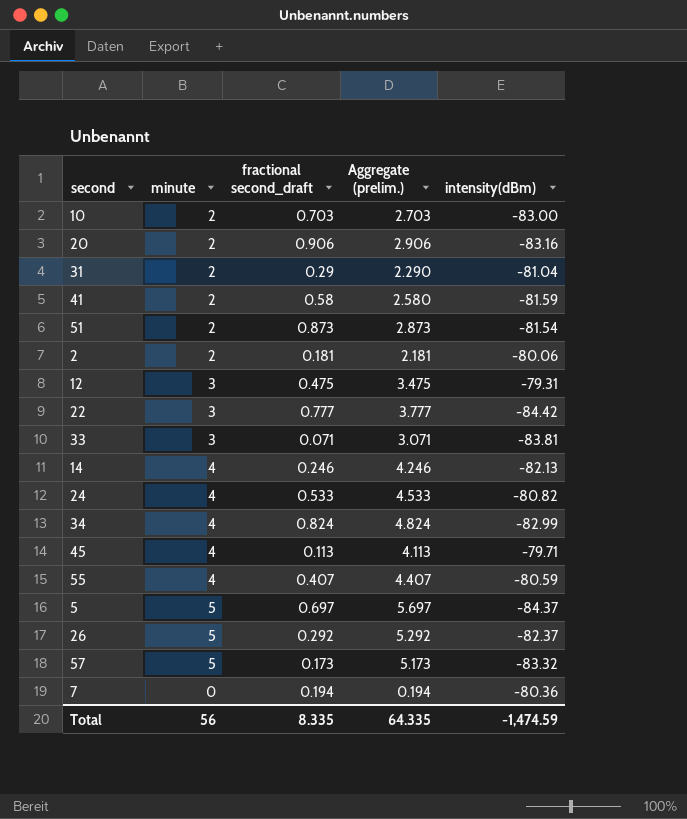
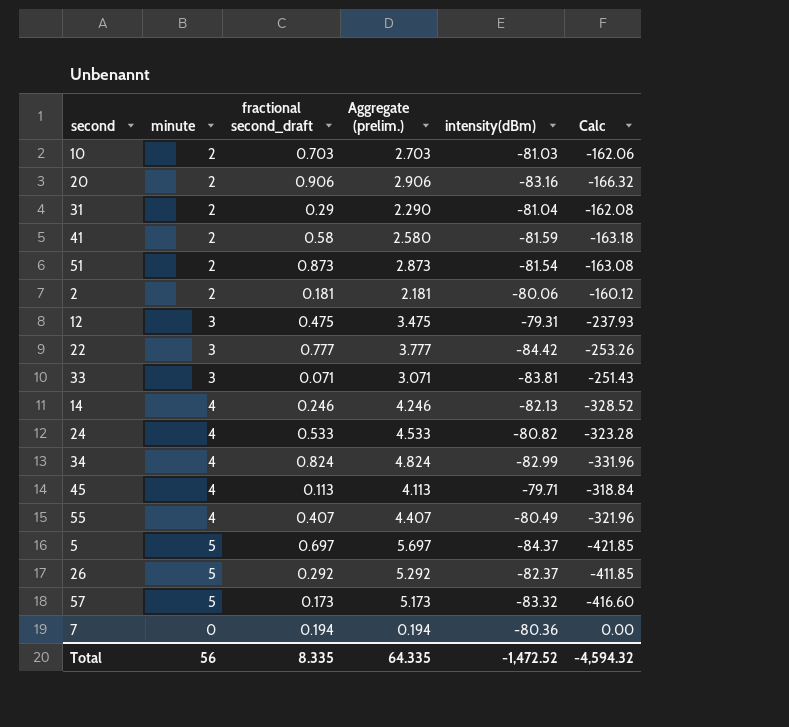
column Calc | formula: none -> [minute] * [intensity(dBm)]
10 | intensity(dBm): -83.00 -> -81.03
55 | intensity(dBm): -80.59 -> -80.49
Total | intensity(dBm): -1,474.59 -> -1,472.52

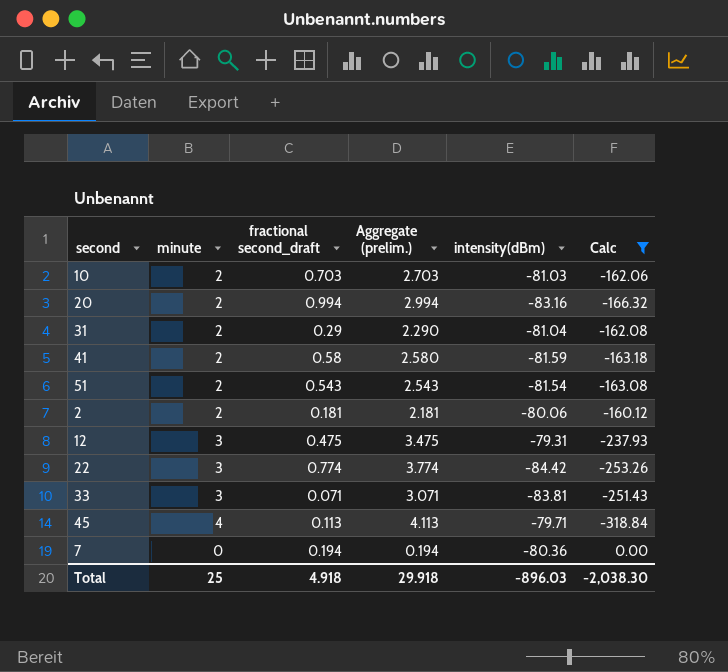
filter: none -> Calc >= -318.84
20 | fractional second_draft: 0.906 -> 0.994
20 | Aggregate (prelim.): 2.906 -> 2.994
51 | fractional second_draft: 0.873 -> 0.543
51 | Aggregate (prelim.): 2.873 -> 2.543
22 | fractional second_draft: 0.777 -> 0.774
22 | Aggregate (prelim.): 3.777 -> 3.774
Total | minute: 56 -> 25
Total | fractional second_draft: 8.335 -> 4.918
Total | Aggregate (prelim.): 64.335 -> 29.918
Total | intensity(dBm): -1,472.52 -> -896.03
Total | Calc: -4,594.32 -> -2,038.30

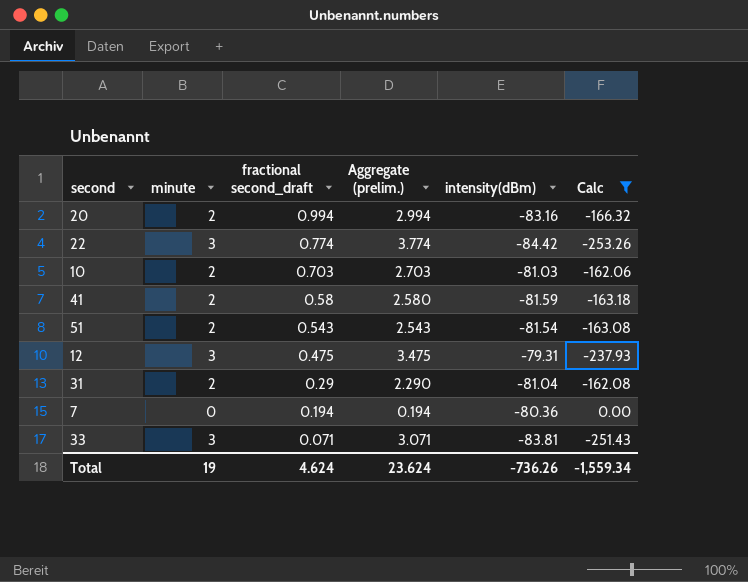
row order: none -> fractional second_draft descending
row 2: 2 | 0.181 | 2.181 | -80.06 | -160.12 -> none
row 45: 4 | 0.113 | 4.113 | -79.71 | -318.84 -> none
Total | minute: 25 -> 19
Total | fractional second_draft: 4.918 -> 4.624
Total | Aggregate (prelim.): 29.918 -> 23.624
Total | intensity(dBm): -896.03 -> -736.26
Total | Calc: -2,038.30 -> -1,559.34

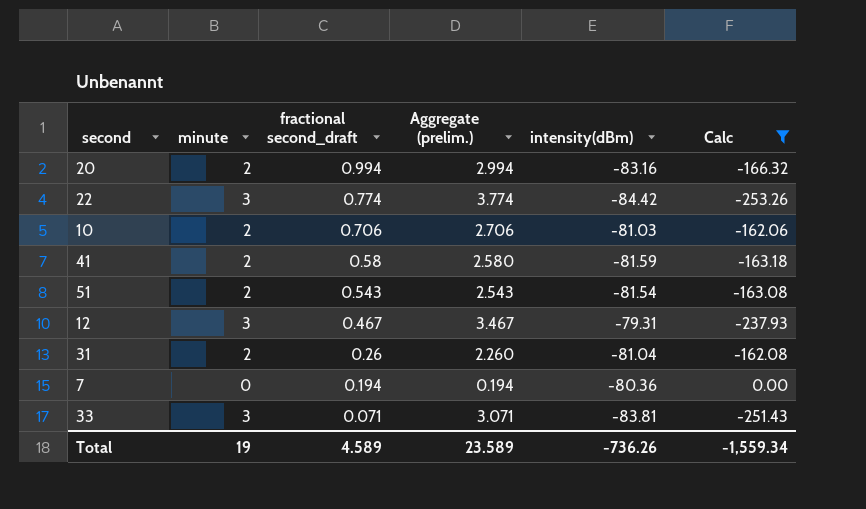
10 | fractional second_draft: 0.703 -> 0.706
10 | Aggregate (prelim.): 2.703 -> 2.706
12 | fractional second_draft: 0.475 -> 0.467
12 | Aggregate (prelim.): 3.475 -> 3.467
31 | fractional second_draft: 0.29 -> 0.26
31 | Aggregate (prelim.): 2.290 -> 2.260
Total | fractional second_draft: 4.624 -> 4.589
Total | Aggregate (prelim.): 23.624 -> 23.589

